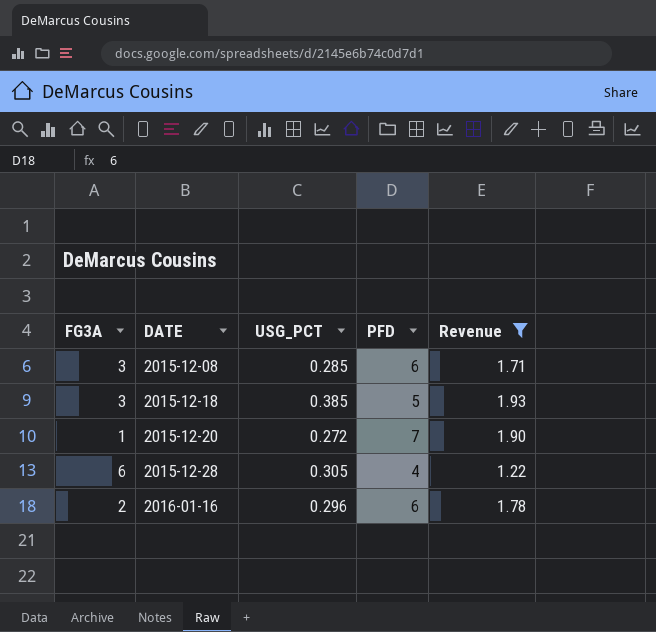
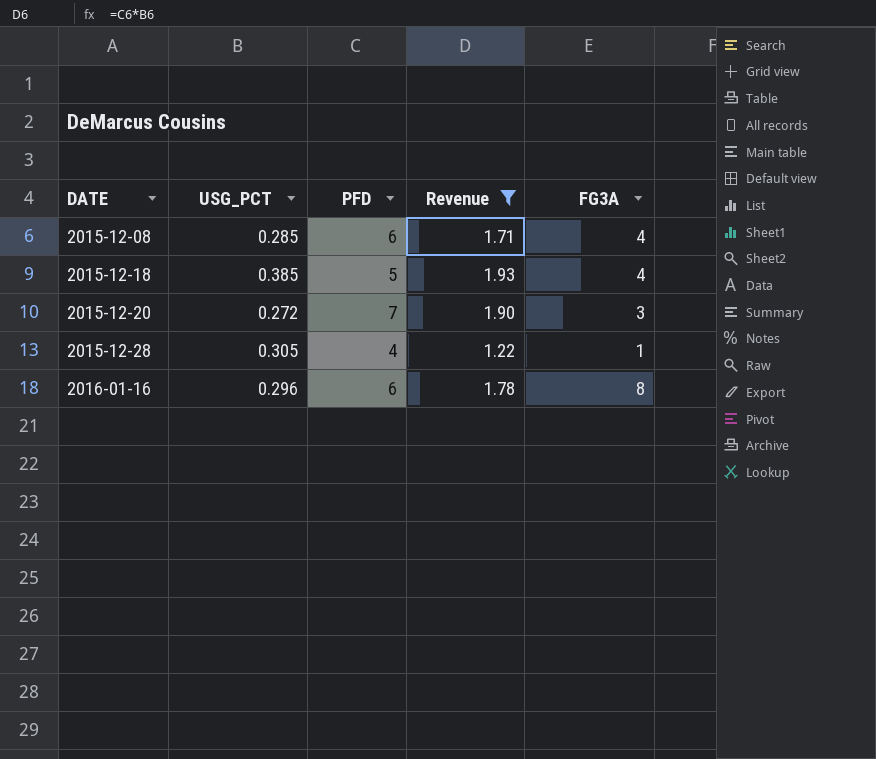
column FG3A | position: 1 -> 5
2015-12-08 | FG3A: 3 -> 4
2015-12-18 | FG3A: 3 -> 4
2015-12-20 | FG3A: 1 -> 3
2015-12-28 | FG3A: 6 -> 1
2016-01-16 | FG3A: 2 -> 8

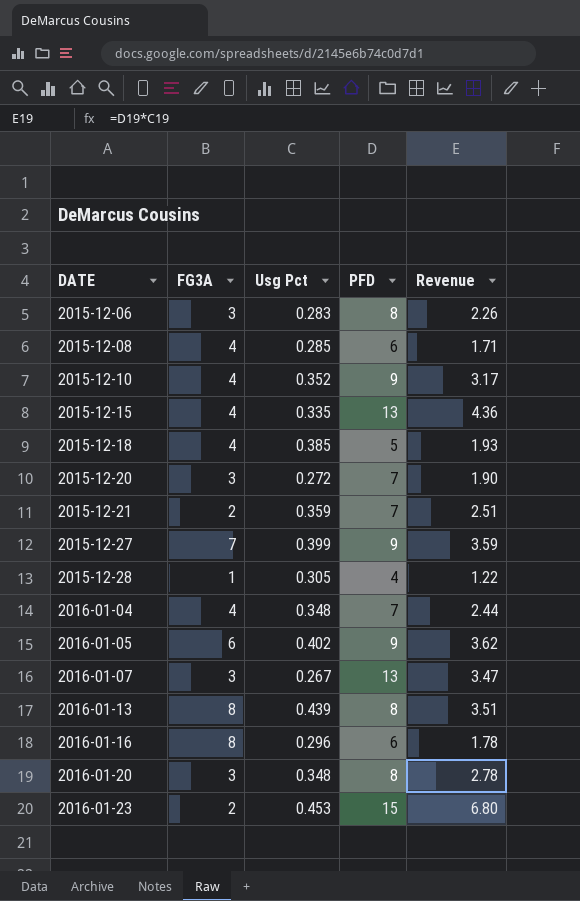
filter: Revenue <= 1.93 -> none
column FG3A | position: 5 -> 2
column name: USG_PCT -> Usg Pct

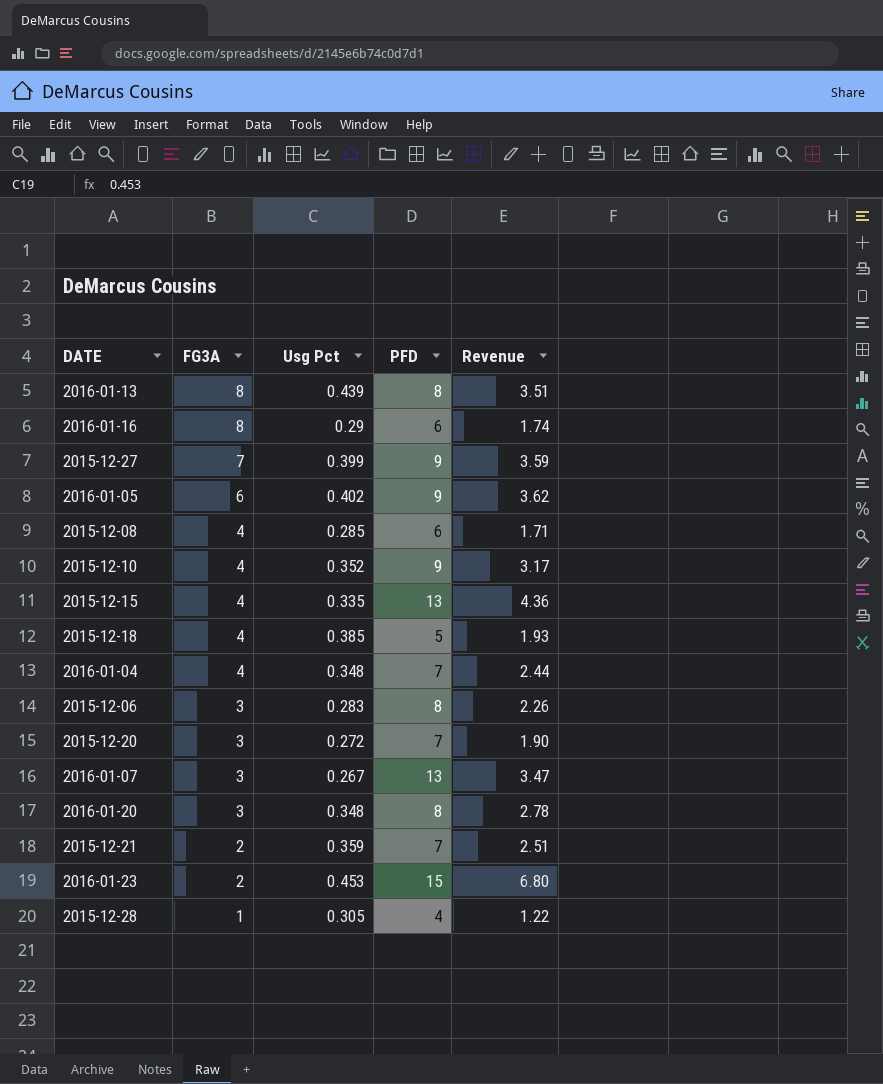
row order: DATE ascending -> FG3A descending
2016-01-16 | Usg Pct: 0.296 -> 0.29
2016-01-16 | Revenue: 1.78 -> 1.74

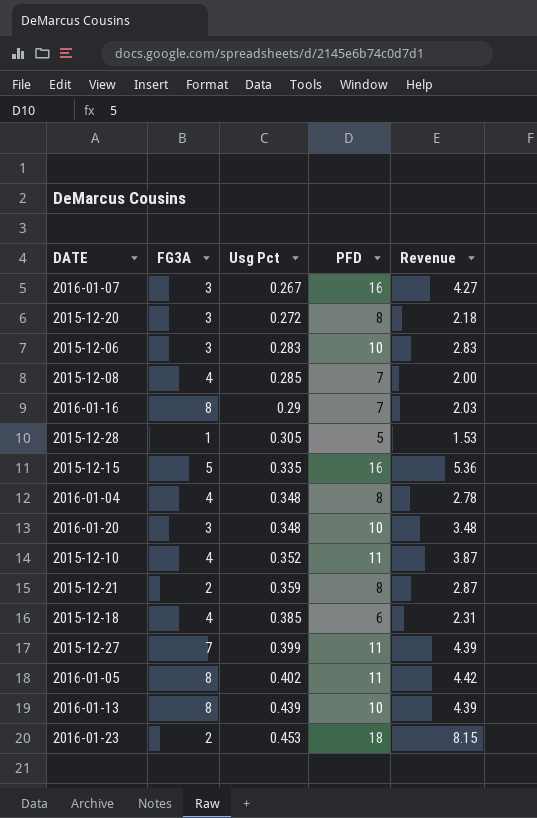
row order: FG3A descending -> Usg Pct ascending
2016-01-07 | PFD: 13 -> 16
2016-01-07 | Revenue: 3.47 -> 4.27
2015-12-20 | PFD: 7 -> 8
2015-12-20 | Revenue: 1.90 -> 2.18
2015-12-06 | PFD: 8 -> 10
2015-12-06 | Revenue: 2.26 -> 2.83
2015-12-08 | PFD: 6 -> 7
2015-12-08 | Revenue: 1.71 -> 2.00
2016-01-16 | PFD: 6 -> 7
2016-01-16 | Revenue: 1.74 -> 2.03
2015-12-28 | PFD: 4 -> 5
2015-12-28 | Revenue: 1.22 -> 1.53
2015-12-15 | FG3A: 4 -> 5
2015-12-15 | PFD: 13 -> 16
2015-12-15 | Revenue: 4.36 -> 5.36
2016-01-04 | PFD: 7 -> 8
2016-01-04 | Revenue: 2.44 -> 2.78
2016-01-20 | PFD: 8 -> 10
2016-01-20 | Revenue: 2.78 -> 3.48
2015-12-10 | PFD: 9 -> 11
2015-12-10 | Revenue: 3.17 -> 3.87
2015-12-21 | PFD: 7 -> 8
2015-12-21 | Revenue: 2.51 -> 2.87
2015-12-18 | PFD: 5 -> 6
2015-12-18 | Revenue: 1.93 -> 2.31
2015-12-27 | PFD: 9 -> 11
2015-12-27 | Revenue: 3.59 -> 4.39
2016-01-05 | FG3A: 6 -> 8
2016-01-05 | PFD: 9 -> 11
2016-01-05 | Revenue: 3.62 -> 4.42
2016-01-13 | PFD: 8 -> 10
2016-01-13 | Revenue: 3.51 -> 4.39
2016-01-23 | PFD: 15 -> 18
2016-01-23 | Revenue: 6.80 -> 8.15

